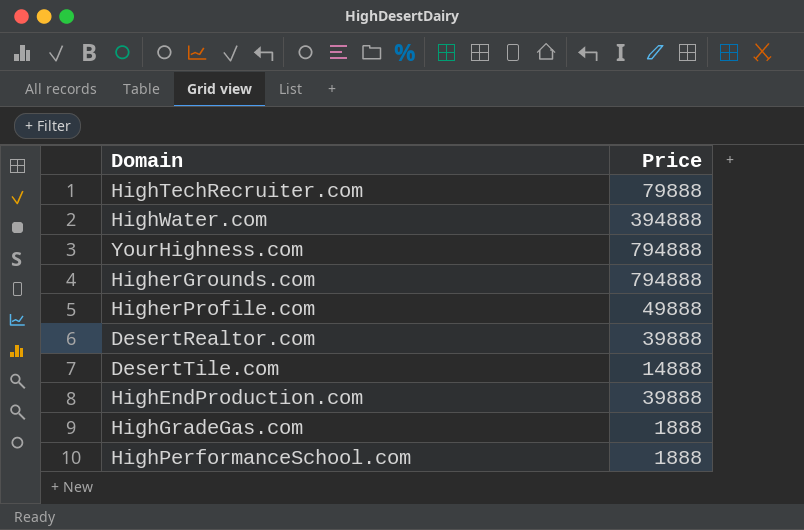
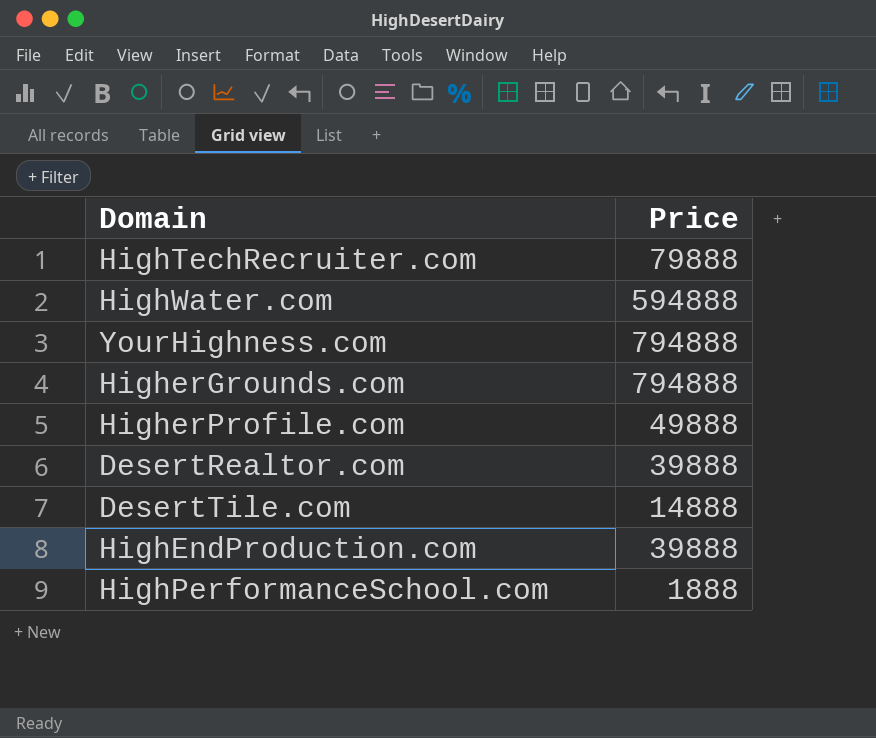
row HighGradeGas.com: 1888 -> none
HighWater.com | Price: 394888 -> 594888

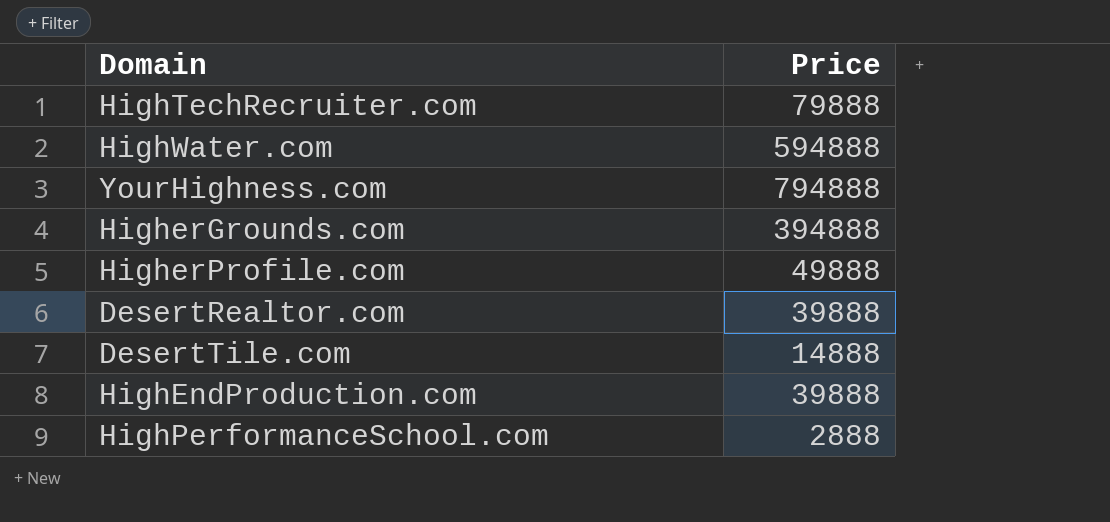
HigherGrounds.com | Price: 794888 -> 394888
HighPerformanceSchool.com | Price: 1888 -> 2888

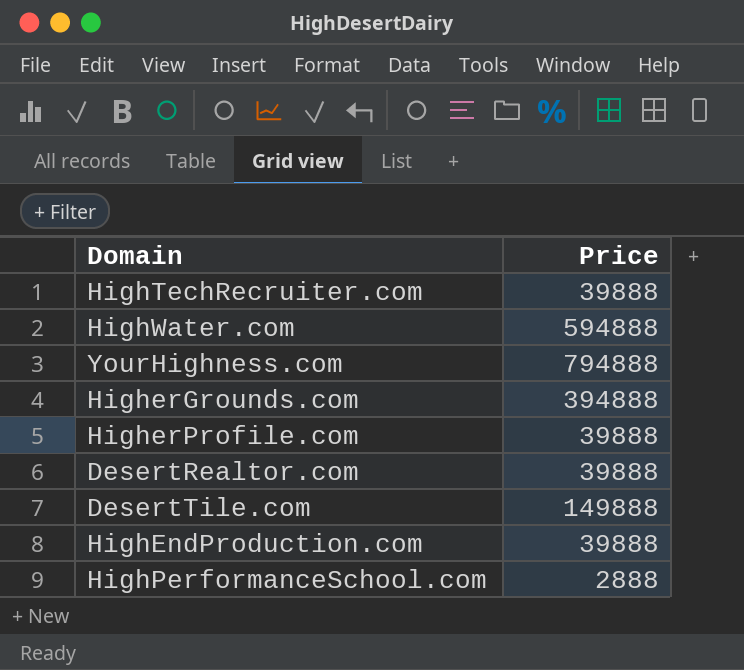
HighTechRecruiter.com | Price: 79888 -> 39888
HigherProfile.com | Price: 49888 -> 39888
DesertTile.com | Price: 14888 -> 149888

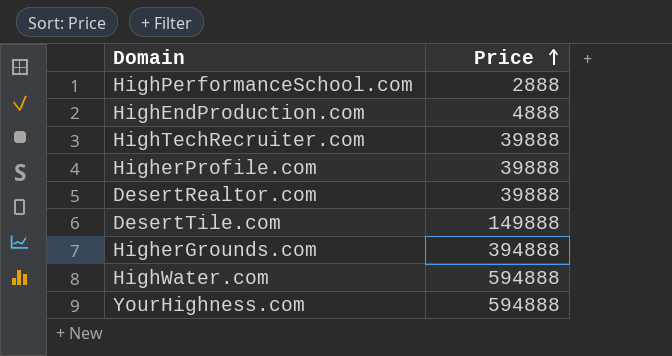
row order: none -> Price ascending
HighEndProduction.com | Price: 39888 -> 4888
YourHighness.com | Price: 794888 -> 594888

